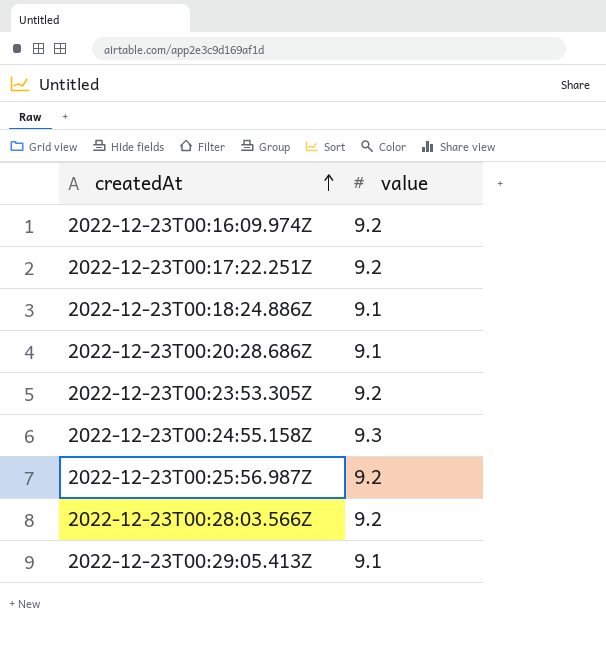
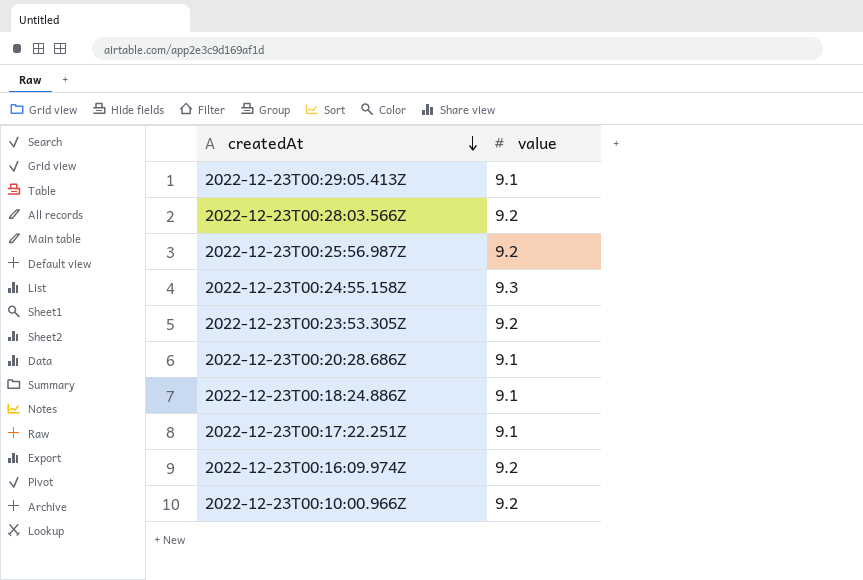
row order: createdAt ascending -> createdAt descending
2022-12-23T00:17:22.251Z | value: 9.2 -> 9.1
row 2022-12-23T00:10:00.966Z: none -> 9.2

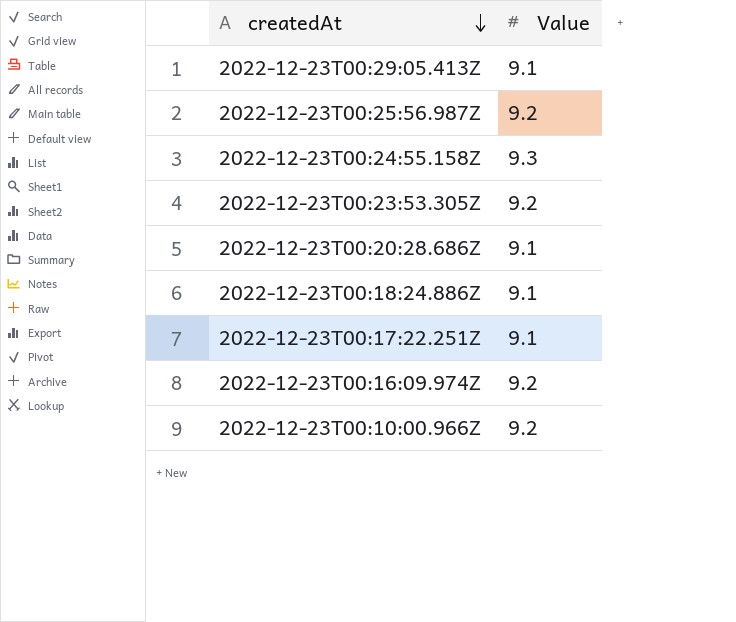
column name: value -> Value
row 2022-12-23T00:28:03.566Z: 9.2 -> none

